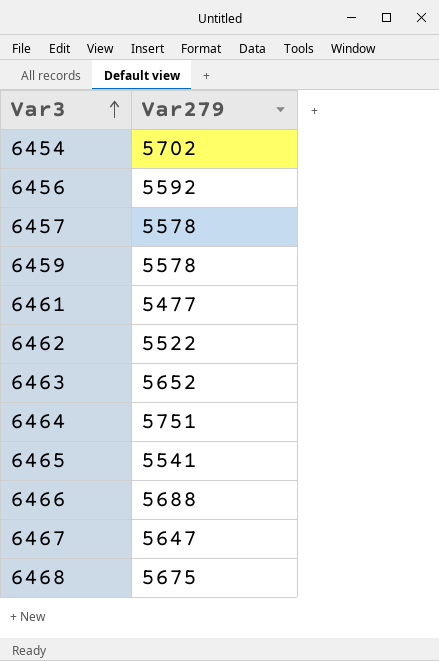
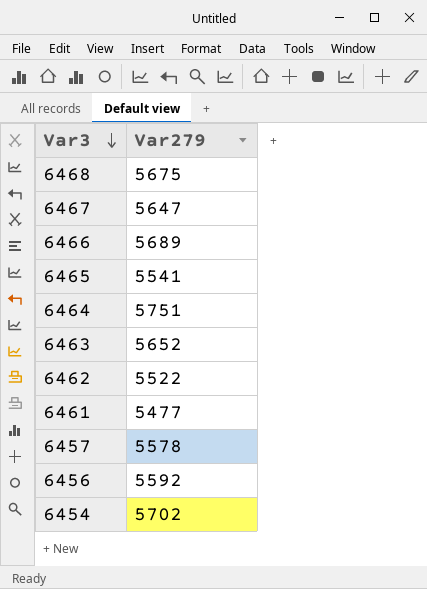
row order: Var3 ascending -> Var3 descending
row 6459: 5578 -> none
6466 | Var279: 5688 -> 5689

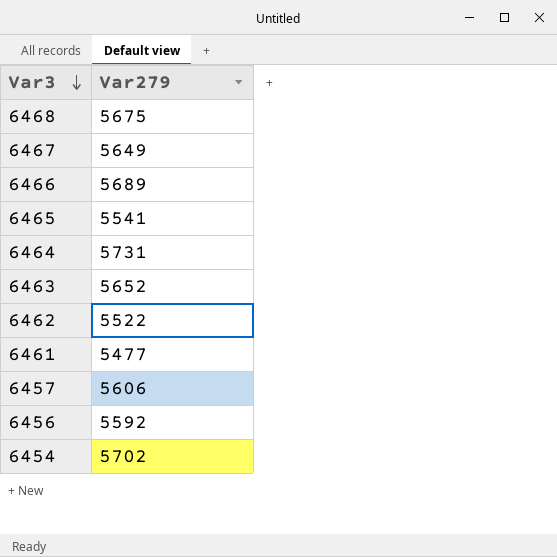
6467 | Var279: 5647 -> 5649
6464 | Var279: 5751 -> 5731
6457 | Var279: 5578 -> 5606

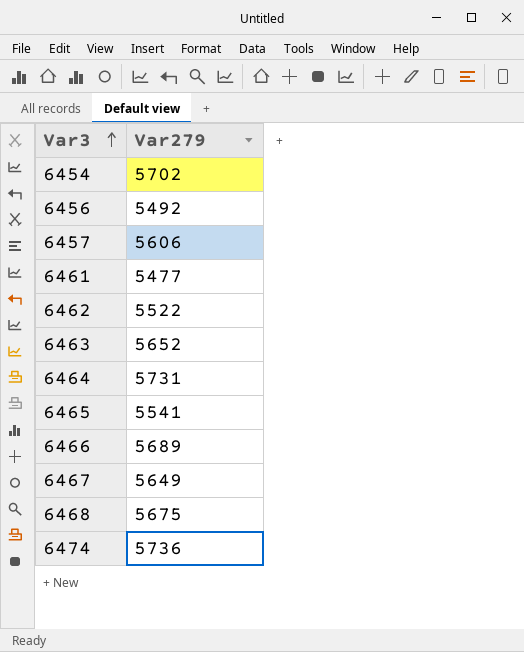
row order: Var3 descending -> Var3 ascending
6456 | Var279: 5592 -> 5492
row 6474: none -> 5736

